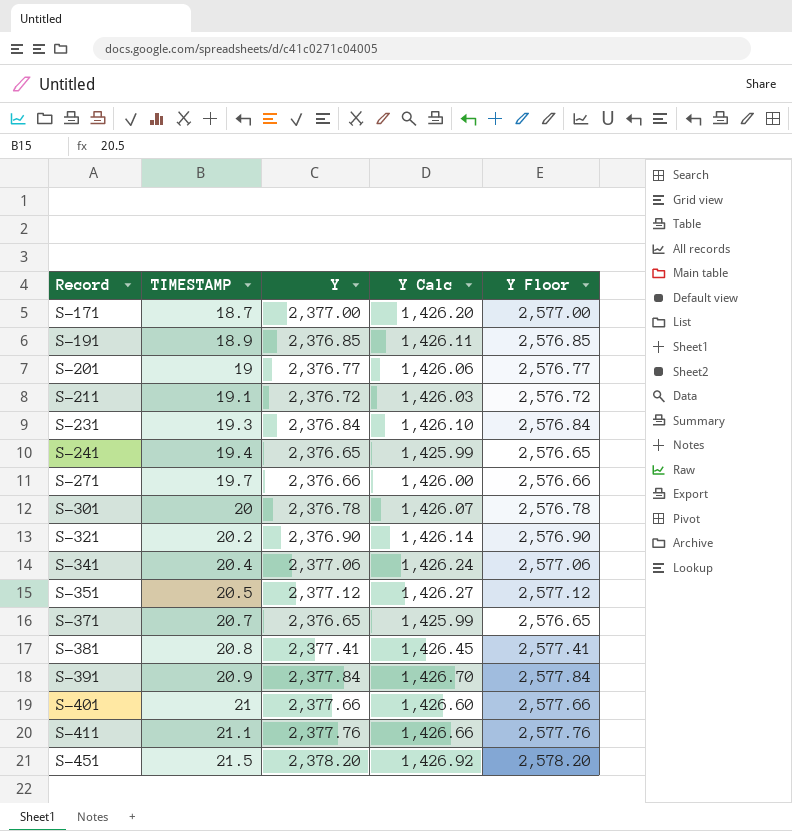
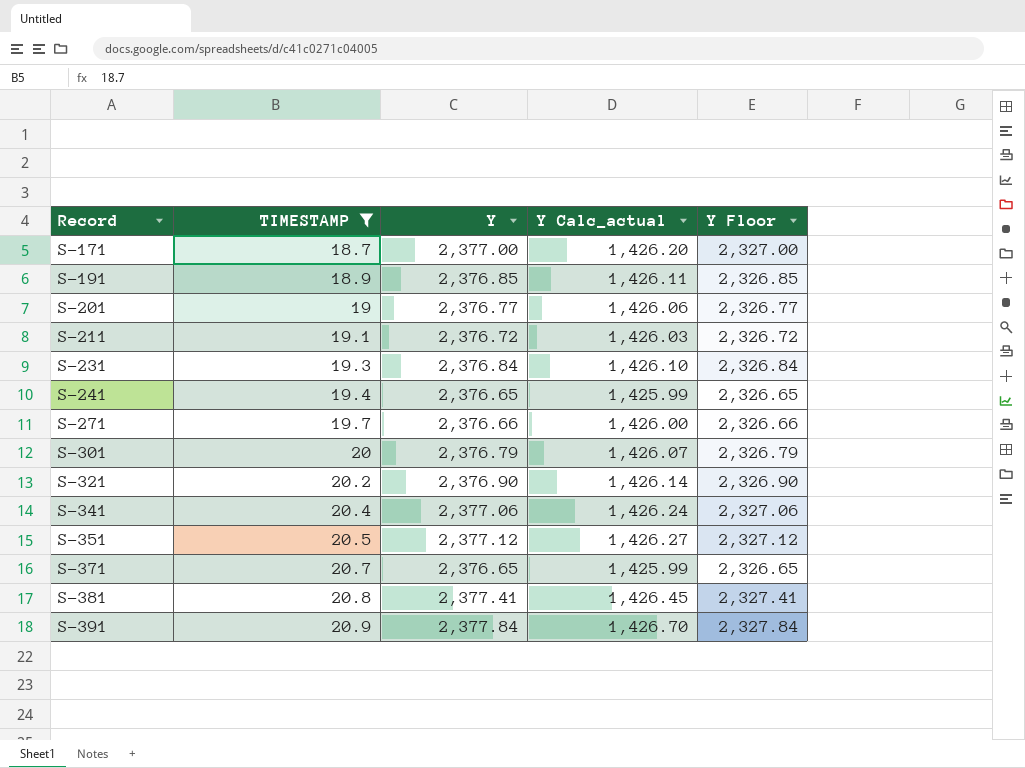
filter: none -> TIMESTAMP <= 20.9
column name: Y Calc -> Y Calc_actual
column Y Floor | formula: [Y] + 200 -> [Y] - 50
S-301 | Y: 2,376.78 -> 2,376.79

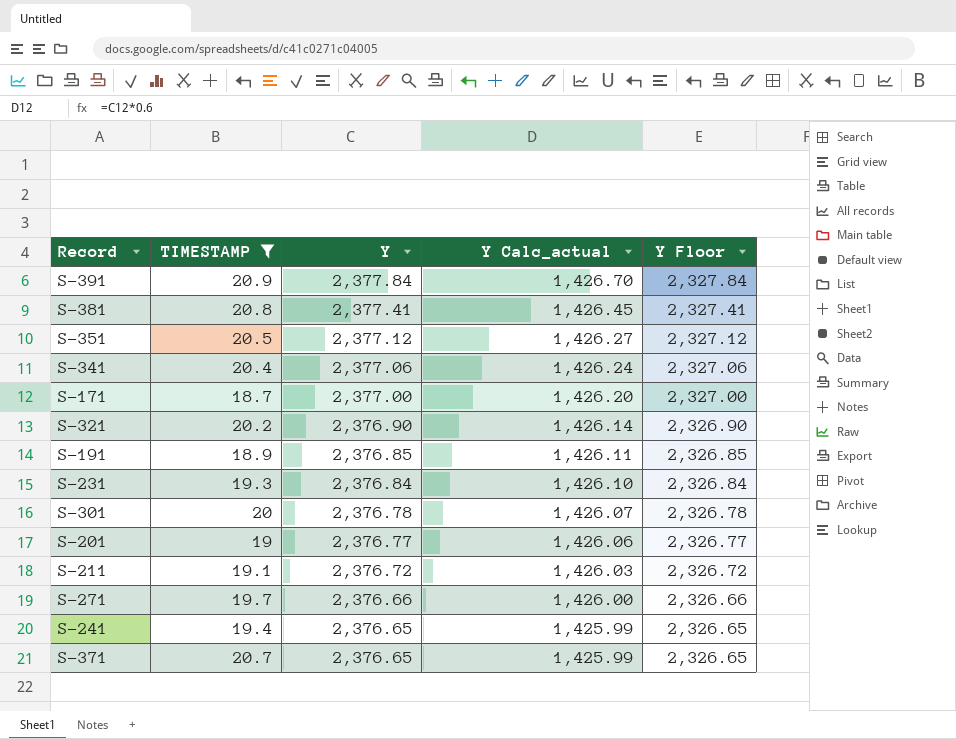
row order: Record ascending -> Y descending
S-301 | Y: 2,376.79 -> 2,376.78
S-301 | Y Floor: 2,326.79 -> 2,326.78

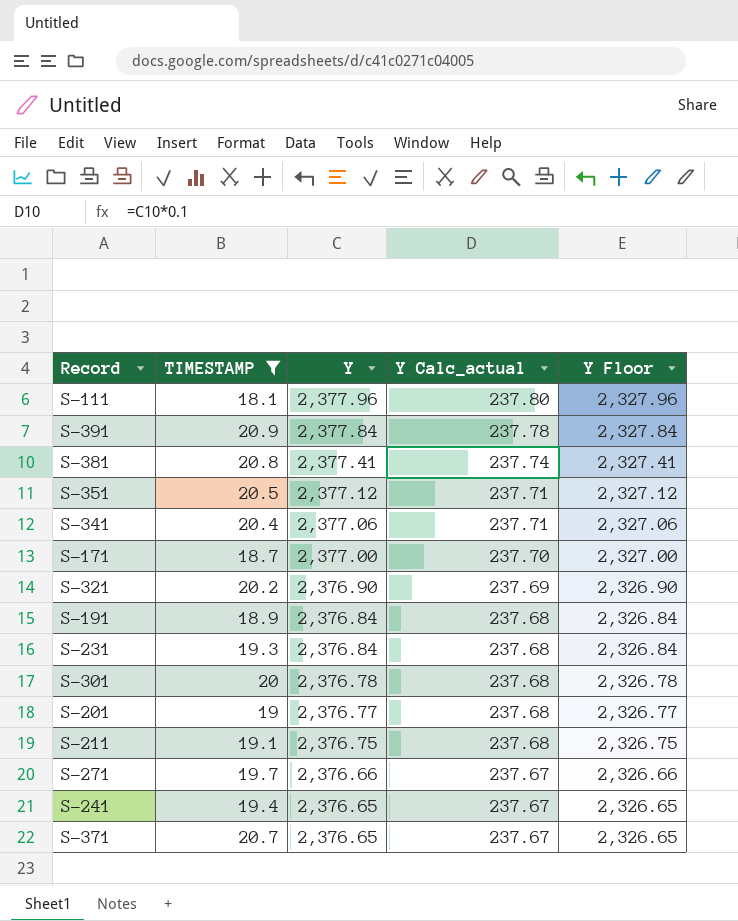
column Y Calc_actual | formula: [Y] * 0.6 -> [Y] * 0.1
row S-111: none -> 18.1 | 2,377.96 | 237.80 | 2,327.96
S-191 | Y: 2,376.85 -> 2,376.84
S-191 | Y Floor: 2,326.85 -> 2,326.84
S-211 | Y: 2,376.72 -> 2,376.75
S-211 | Y Floor: 2,326.72 -> 2,326.75

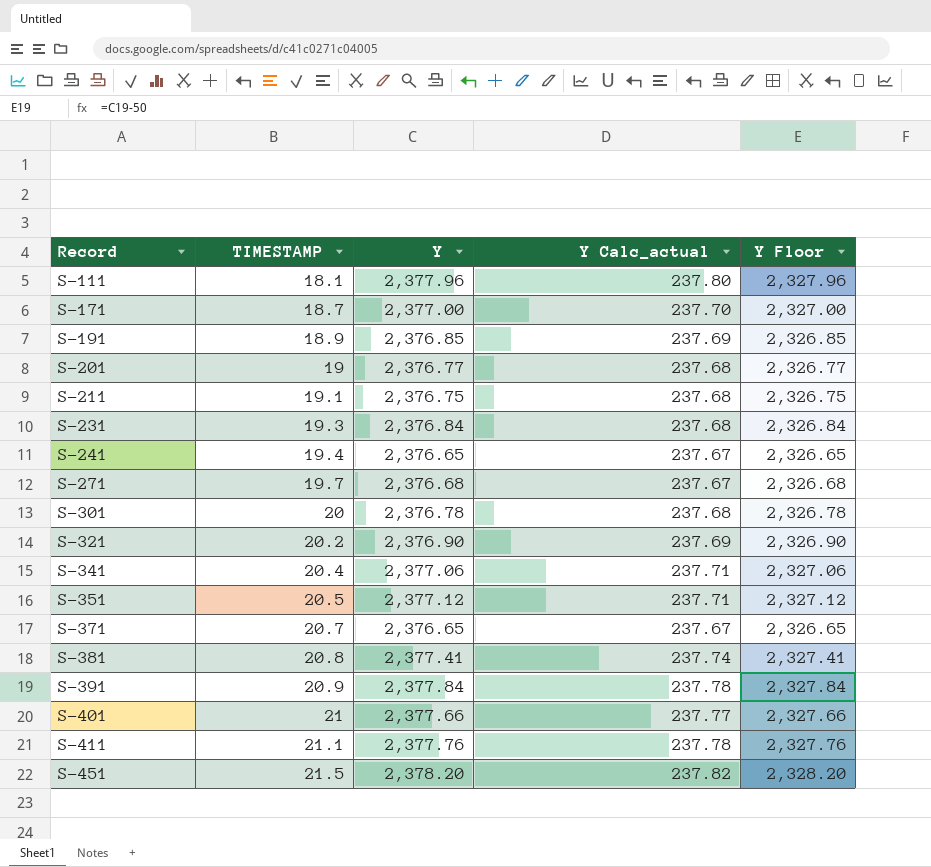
filter: TIMESTAMP <= 20.9 -> none
row order: Y descending -> Record ascending
S-191 | Y: 2,376.84 -> 2,376.85
S-191 | Y Calc_actual: 237.68 -> 237.69
S-191 | Y Floor: 2,326.84 -> 2,326.85
S-271 | Y: 2,376.66 -> 2,376.68
S-271 | Y Floor: 2,326.66 -> 2,326.68

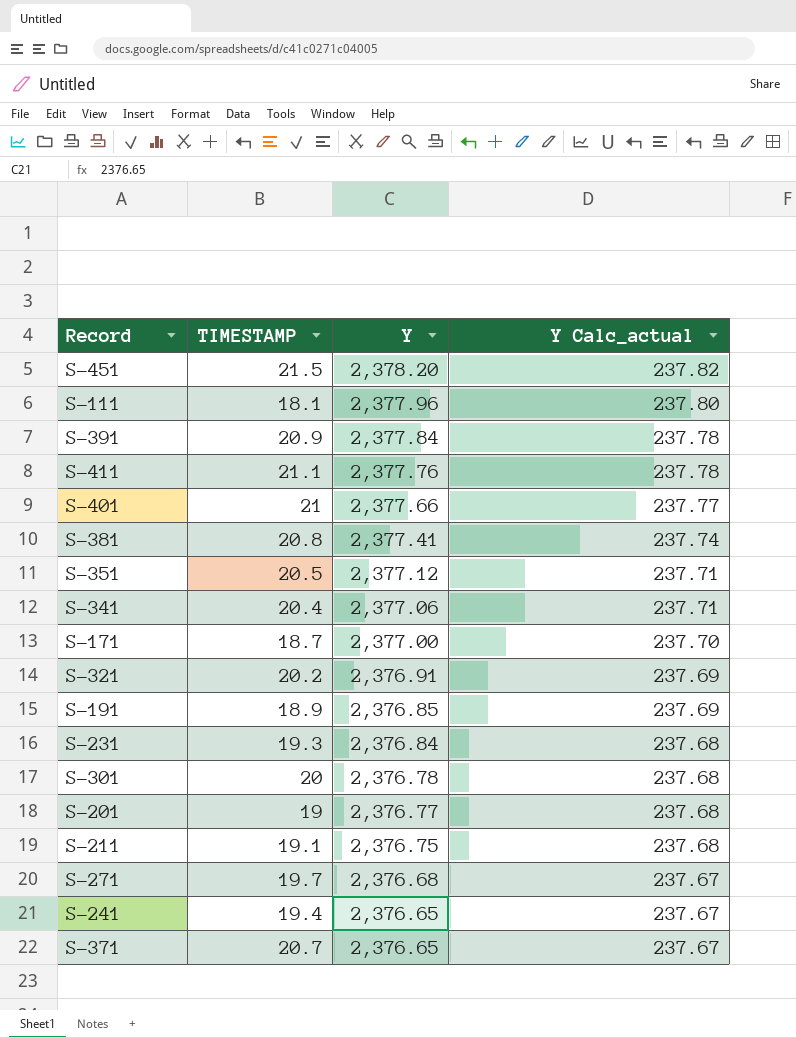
row order: Record ascending -> Y descending
column Y Floor | formula: [Y] - 50 -> none
S-321 | Y: 2,376.90 -> 2,376.91

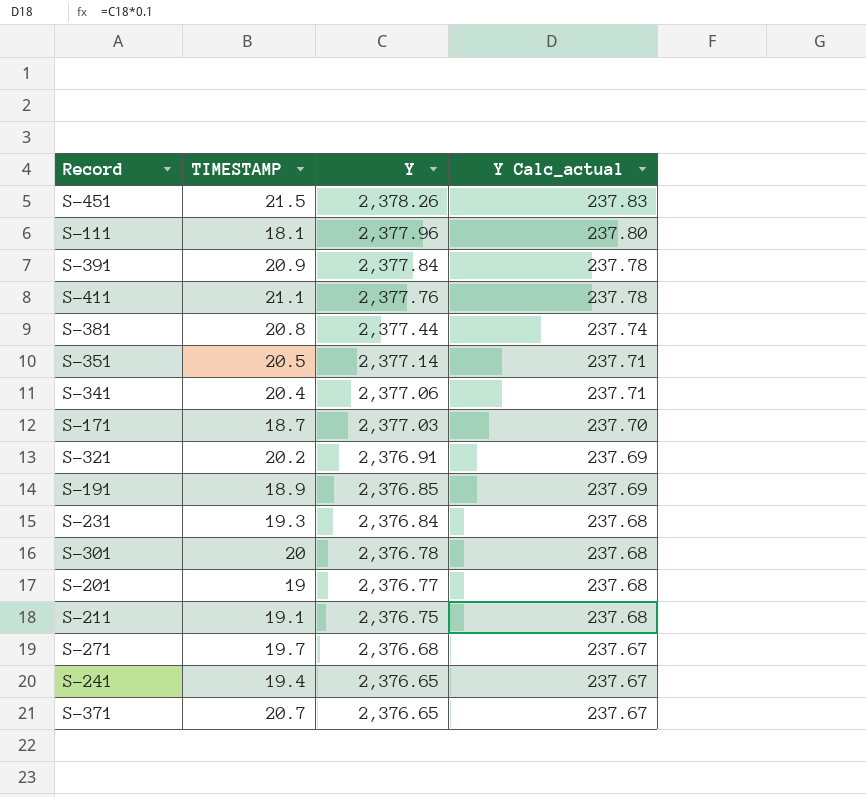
row S-401: 21 | 2,377.66 | 237.77 -> none
S-451 | Y: 2,378.20 -> 2,378.26
S-451 | Y Calc_actual: 237.82 -> 237.83
S-381 | Y: 2,377.41 -> 2,377.44
S-351 | Y: 2,377.12 -> 2,377.14
S-171 | Y: 2,377.00 -> 2,377.03

